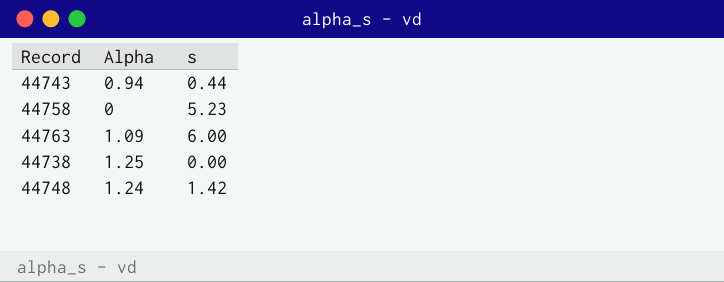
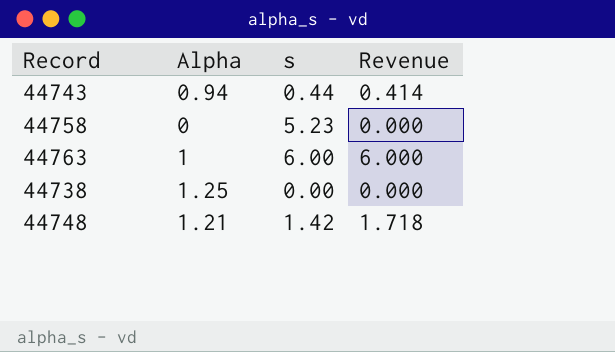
column Revenue | formula: none -> [Alpha] * [s]
44763 | Alpha: 1.09 -> 1
44748 | Alpha: 1.24 -> 1.21

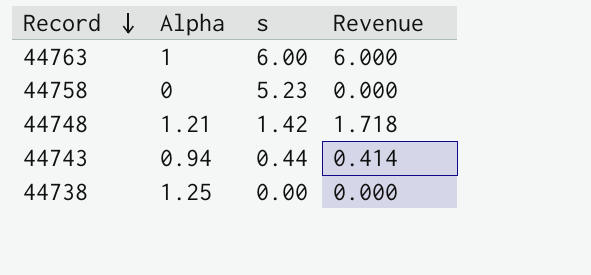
row order: none -> Record descending

